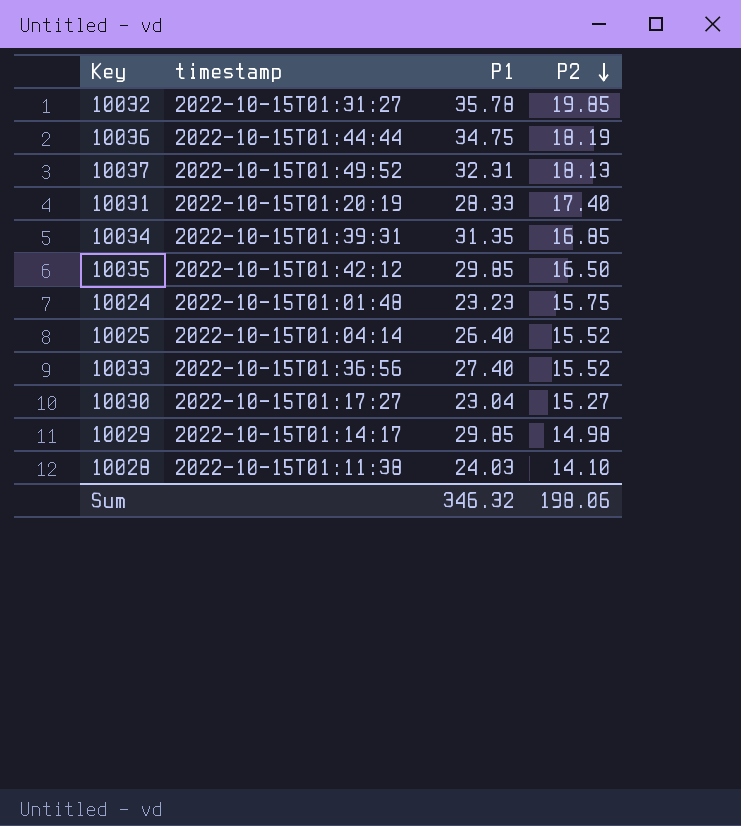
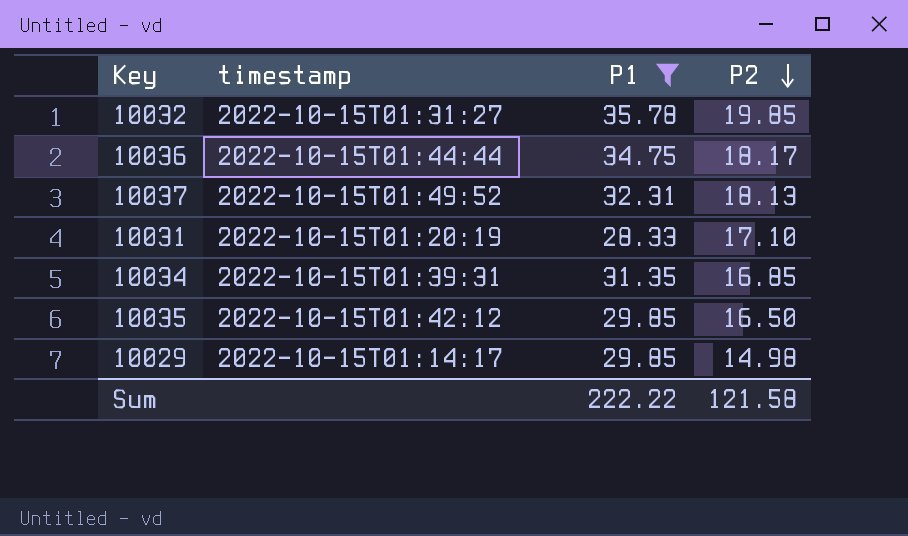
filter: none -> P1 >= 28.33
10036 | P2: 18.19 -> 18.17
10031 | P2: 17.40 -> 17.10
Sum | P1: 346.32 -> 222.22
Sum | P2: 198.06 -> 121.58

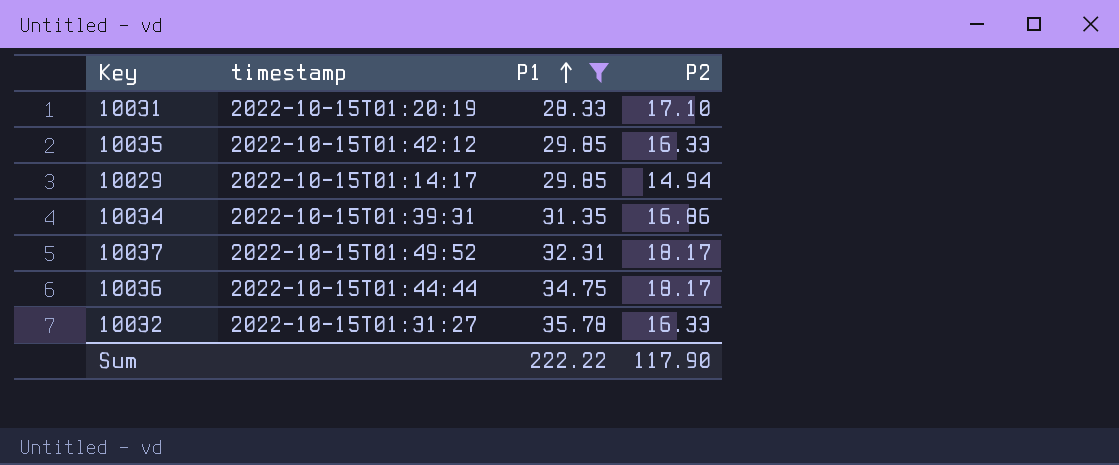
row order: P2 descending -> P1 ascending
10035 | P2: 16.50 -> 16.33
10029 | P2: 14.98 -> 14.94
10034 | P2: 16.85 -> 16.86
10037 | P2: 18.13 -> 18.17
10032 | P2: 19.85 -> 16.33
Sum | P2: 121.58 -> 117.90

